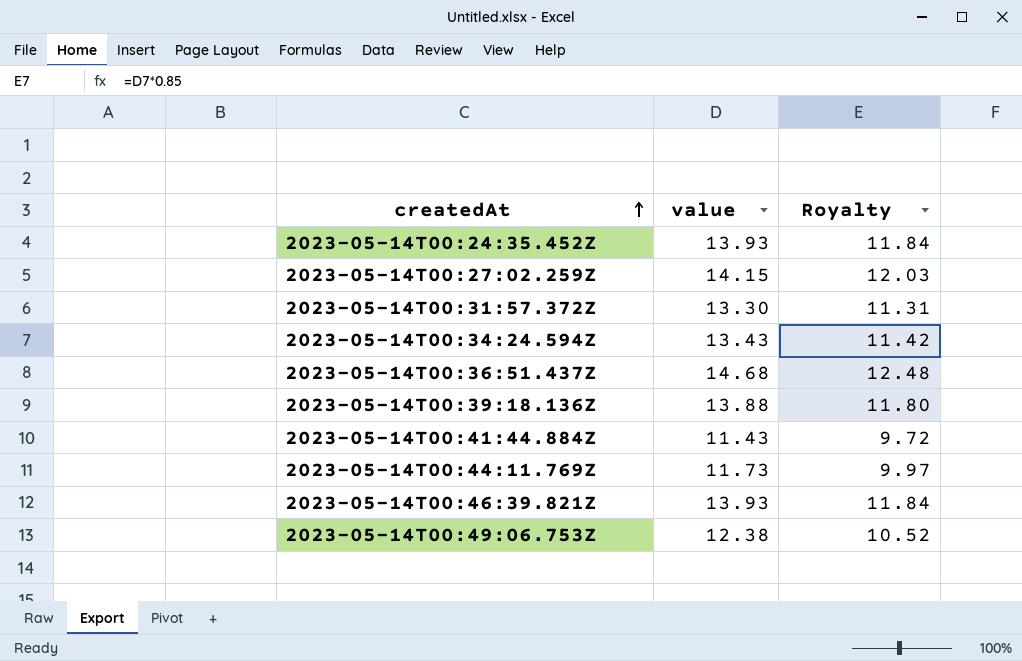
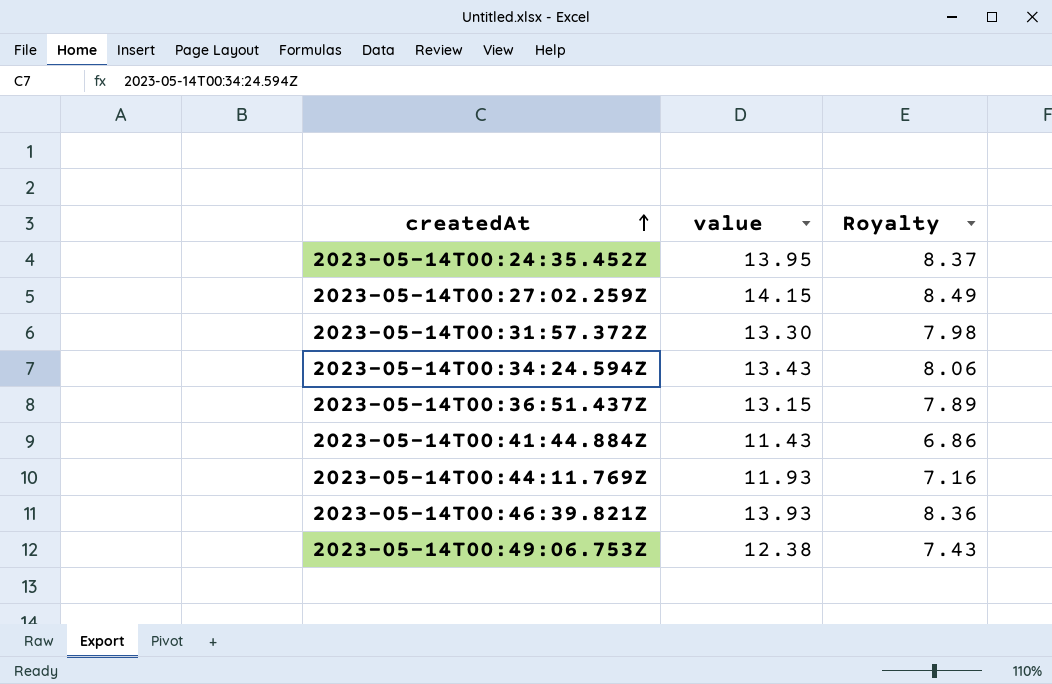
column Royalty | formula: [value] * 0.85 -> [value] * 0.6
row 2023-05-14T00:39:18.136Z: 13.88 | 11.80 -> none
2023-05-14T00:24:35.452Z | value: 13.93 -> 13.95
2023-05-14T00:36:51.437Z | value: 14.68 -> 13.15
2023-05-14T00:44:11.769Z | value: 11.73 -> 11.93

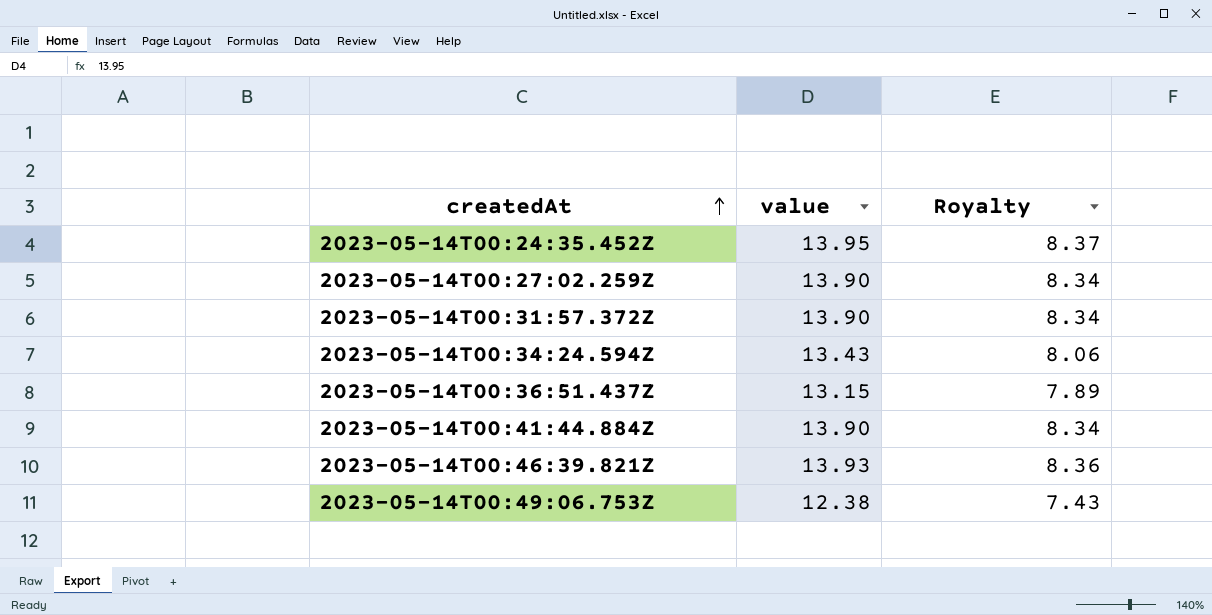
row 2023-05-14T00:44:11.769Z: 11.93 | 7.16 -> none
2023-05-14T00:27:02.259Z | value: 14.15 -> 13.90
2023-05-14T00:27:02.259Z | Royalty: 8.49 -> 8.34
2023-05-14T00:31:57.372Z | value: 13.30 -> 13.90
2023-05-14T00:31:57.372Z | Royalty: 7.98 -> 8.34
2023-05-14T00:41:44.884Z | value: 11.43 -> 13.90
2023-05-14T00:41:44.884Z | Royalty: 6.86 -> 8.34

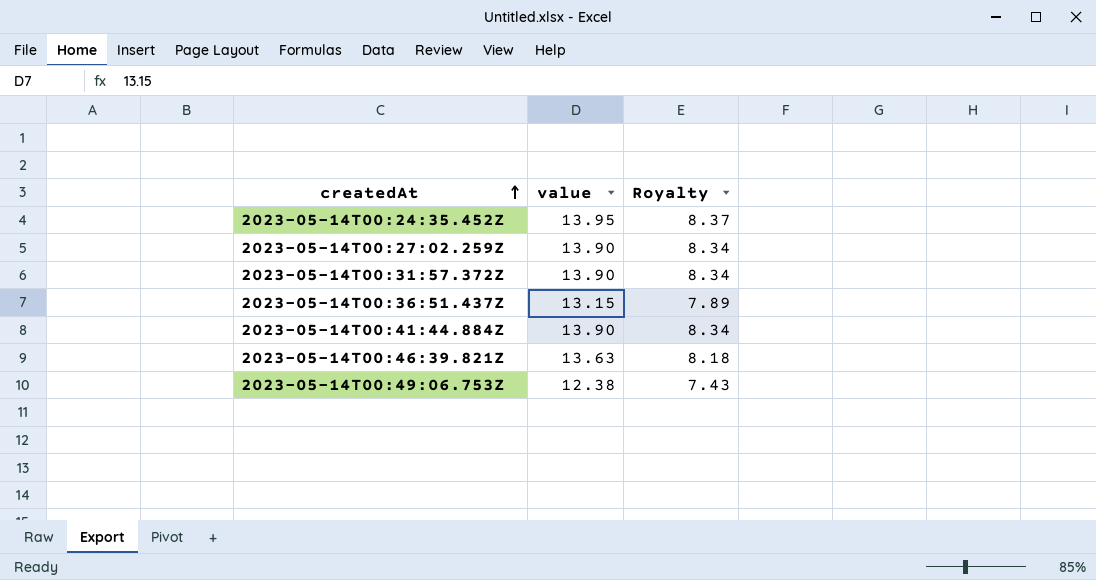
row 2023-05-14T00:34:24.594Z: 13.43 | 8.06 -> none
2023-05-14T00:46:39.821Z | value: 13.93 -> 13.63
2023-05-14T00:46:39.821Z | Royalty: 8.36 -> 8.18

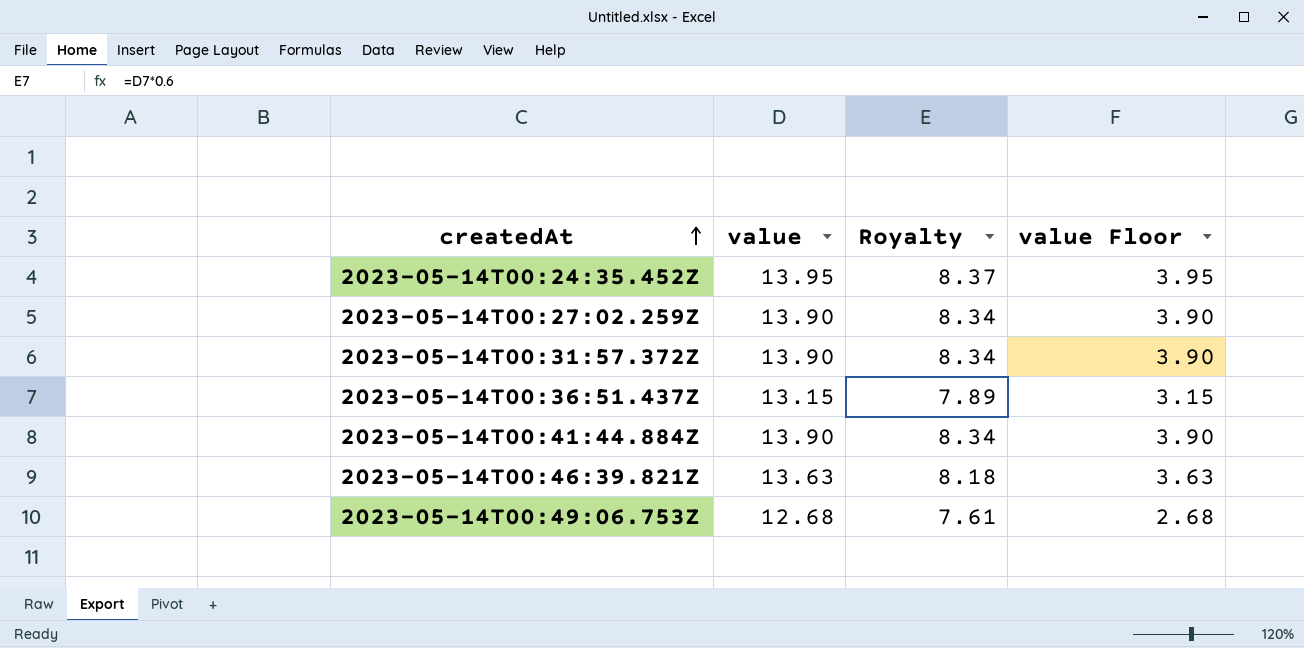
column value Floor | formula: none -> [value] - 10
2023-05-14T00:49:06.753Z | value: 12.38 -> 12.68
2023-05-14T00:49:06.753Z | Royalty: 7.43 -> 7.61

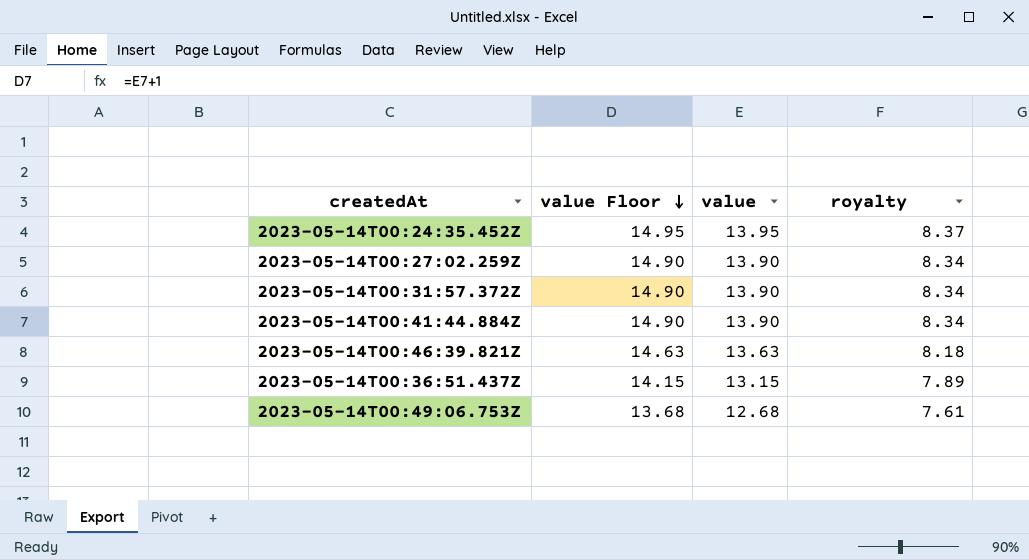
row order: createdAt ascending -> value Floor descending
column value Floor | formula: [value] - 10 -> [value] + 1
column value Floor | position: 4 -> 2
column name: Royalty -> royalty

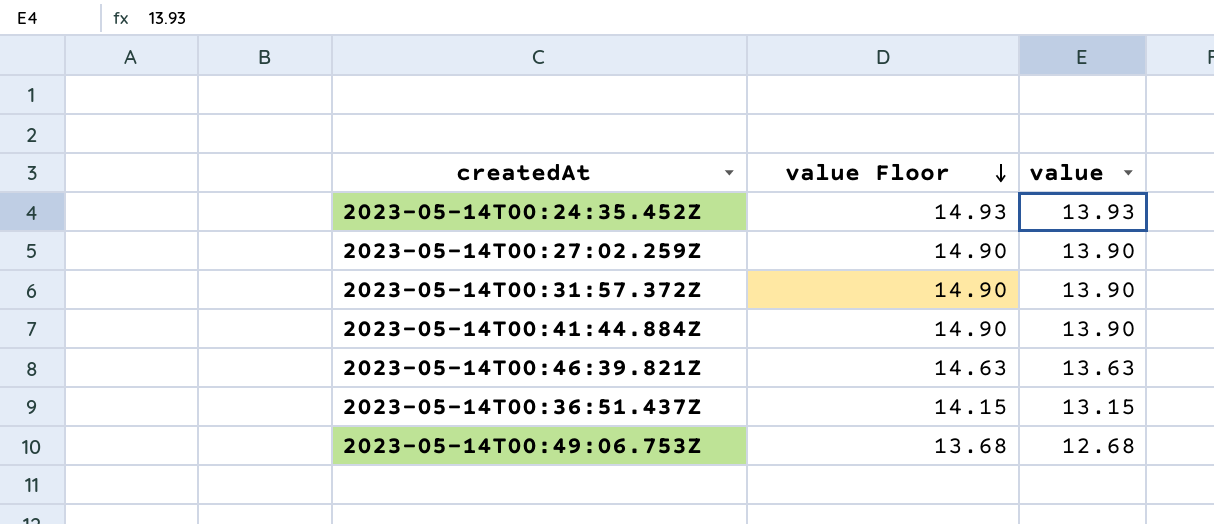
column royalty | formula: [value] * 0.6 -> none
2023-05-14T00:24:35.452Z | value Floor: 14.95 -> 14.93
2023-05-14T00:24:35.452Z | value: 13.95 -> 13.93

